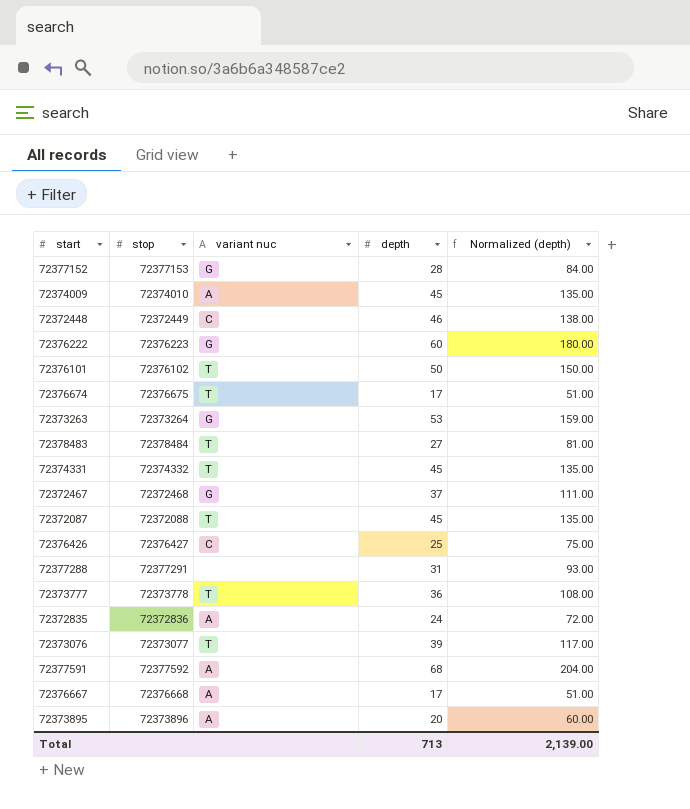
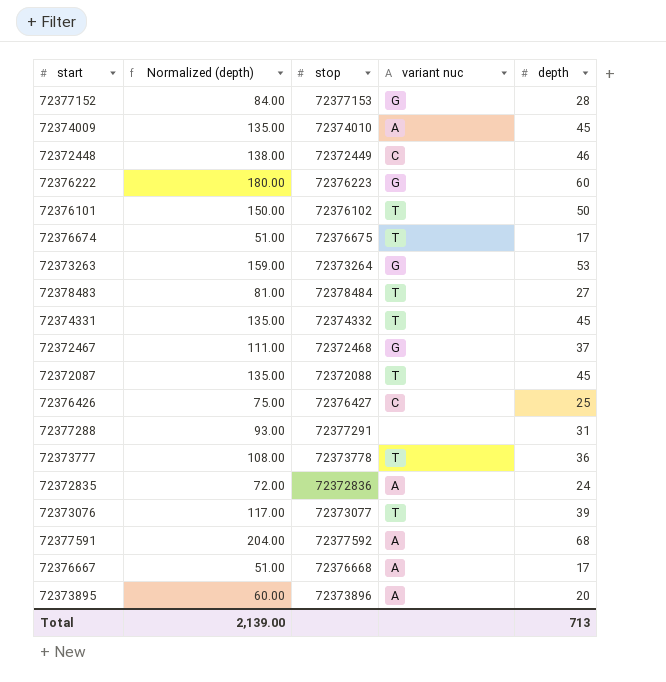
column Normalized (depth) | position: 5 -> 2

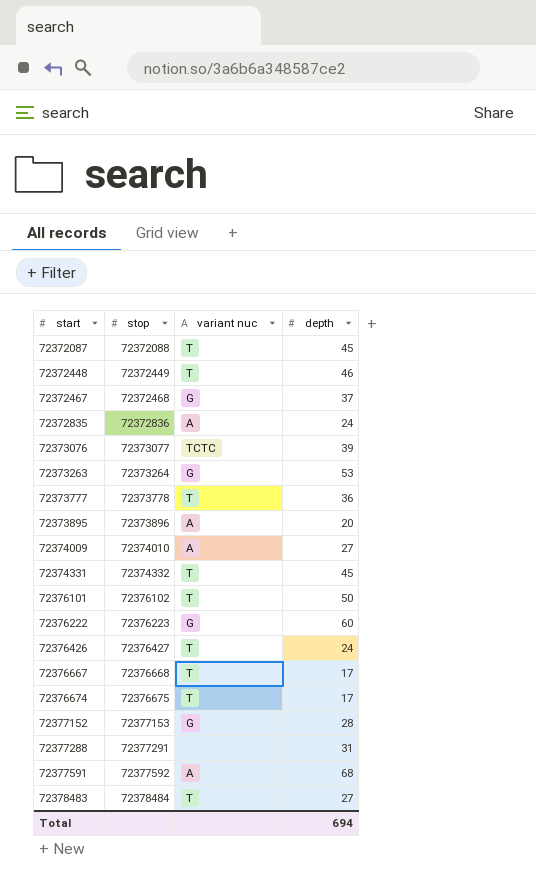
row order: none -> start ascending
column Normalized (depth) | formula: [depth] * 3 -> none
72372448 | variant nuc: C -> T
72373076 | variant nuc: T -> TCTC
72374009 | depth: 45 -> 27
72376426 | variant nuc: C -> T
72376426 | depth: 25 -> 24
72376667 | variant nuc: A -> T
Total | depth: 713 -> 694

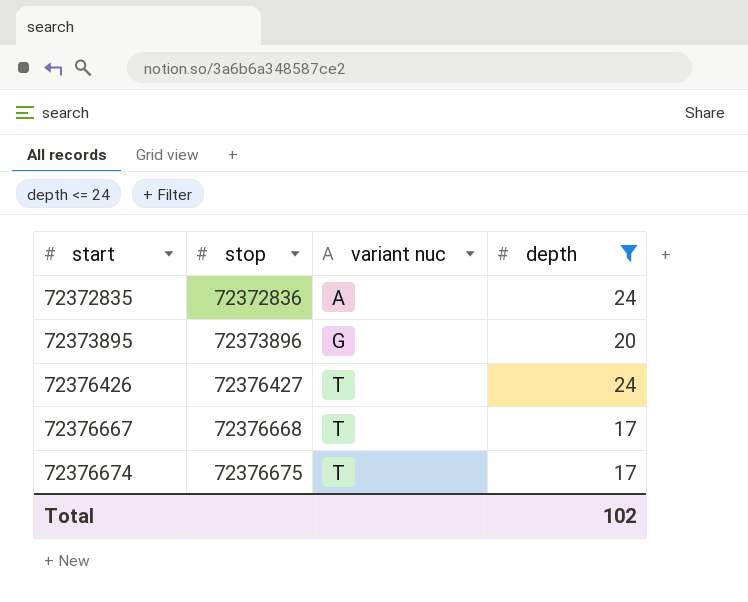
filter: none -> depth <= 24
72373895 | variant nuc: A -> G
Total | depth: 694 -> 102

